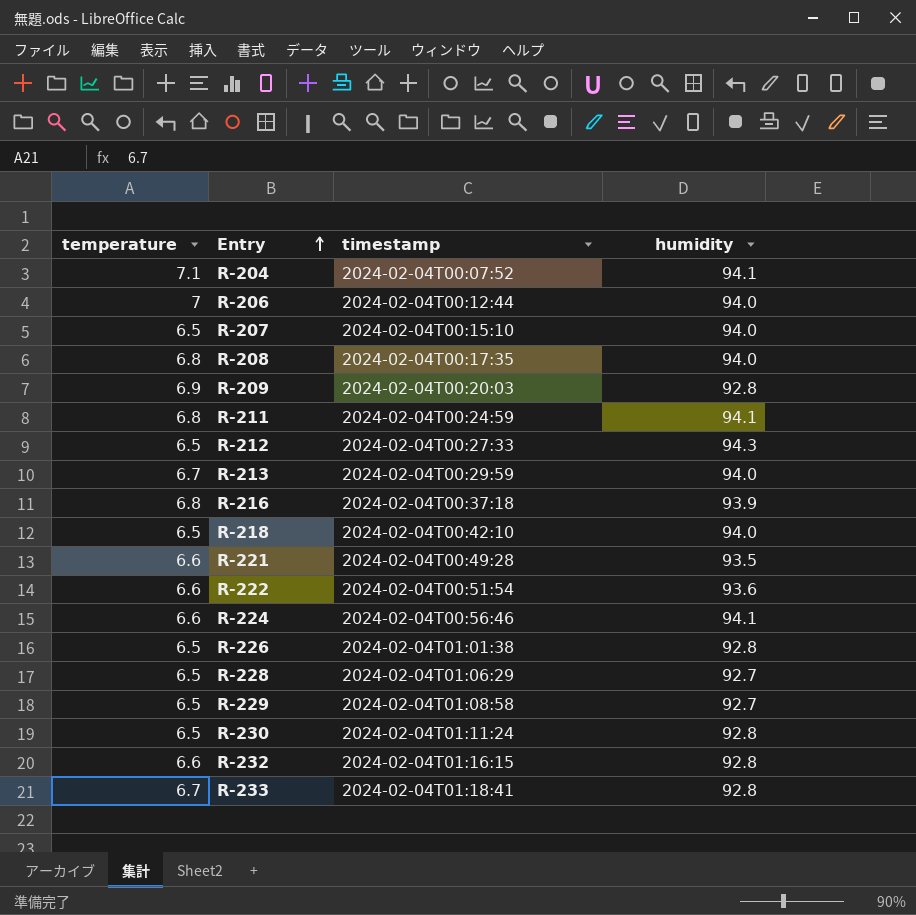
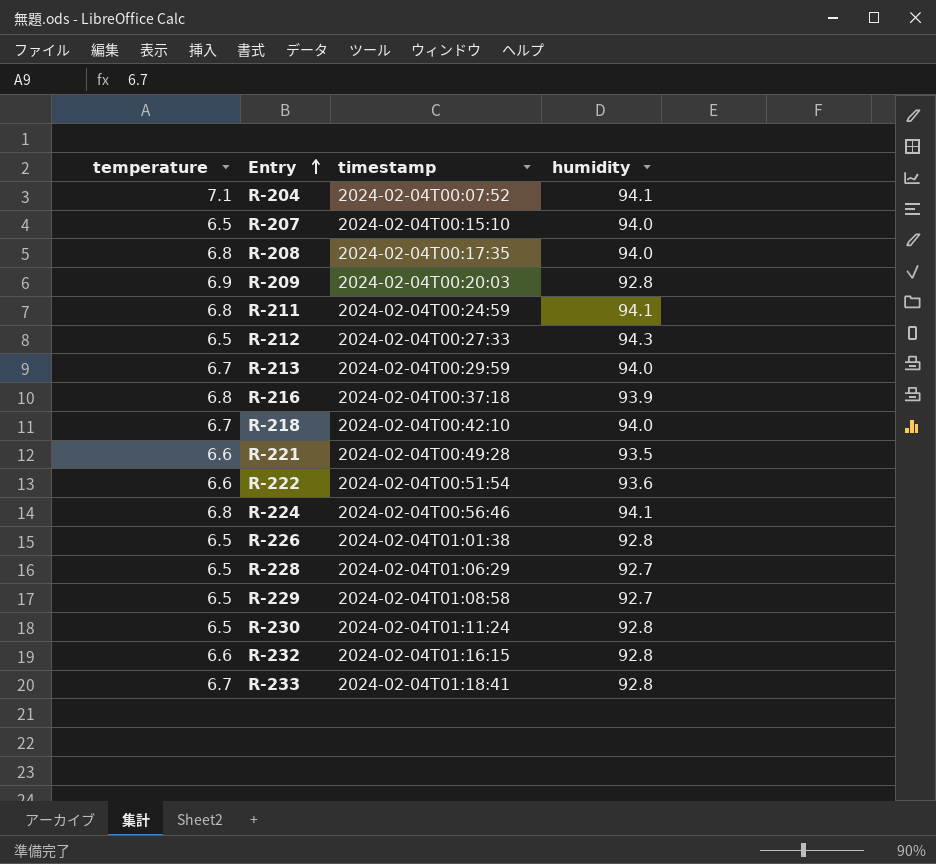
row R-206: 7 | 2024-02-04T00:12:44 | 94.0 -> none
R-218 | temperature: 6.5 -> 6.7
R-224 | temperature: 6.6 -> 6.8

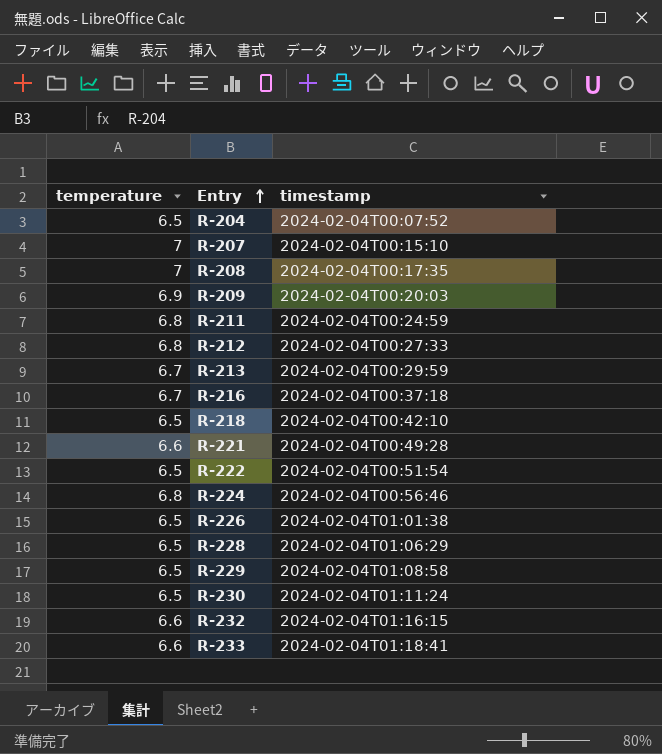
column humidity | position: 4 -> none
R-204 | temperature: 7.1 -> 6.5
R-207 | temperature: 6.5 -> 7
R-208 | temperature: 6.8 -> 7
R-212 | temperature: 6.5 -> 6.8
R-216 | temperature: 6.8 -> 6.7
R-218 | temperature: 6.7 -> 6.5
R-222 | temperature: 6.6 -> 6.5
R-233 | temperature: 6.7 -> 6.6

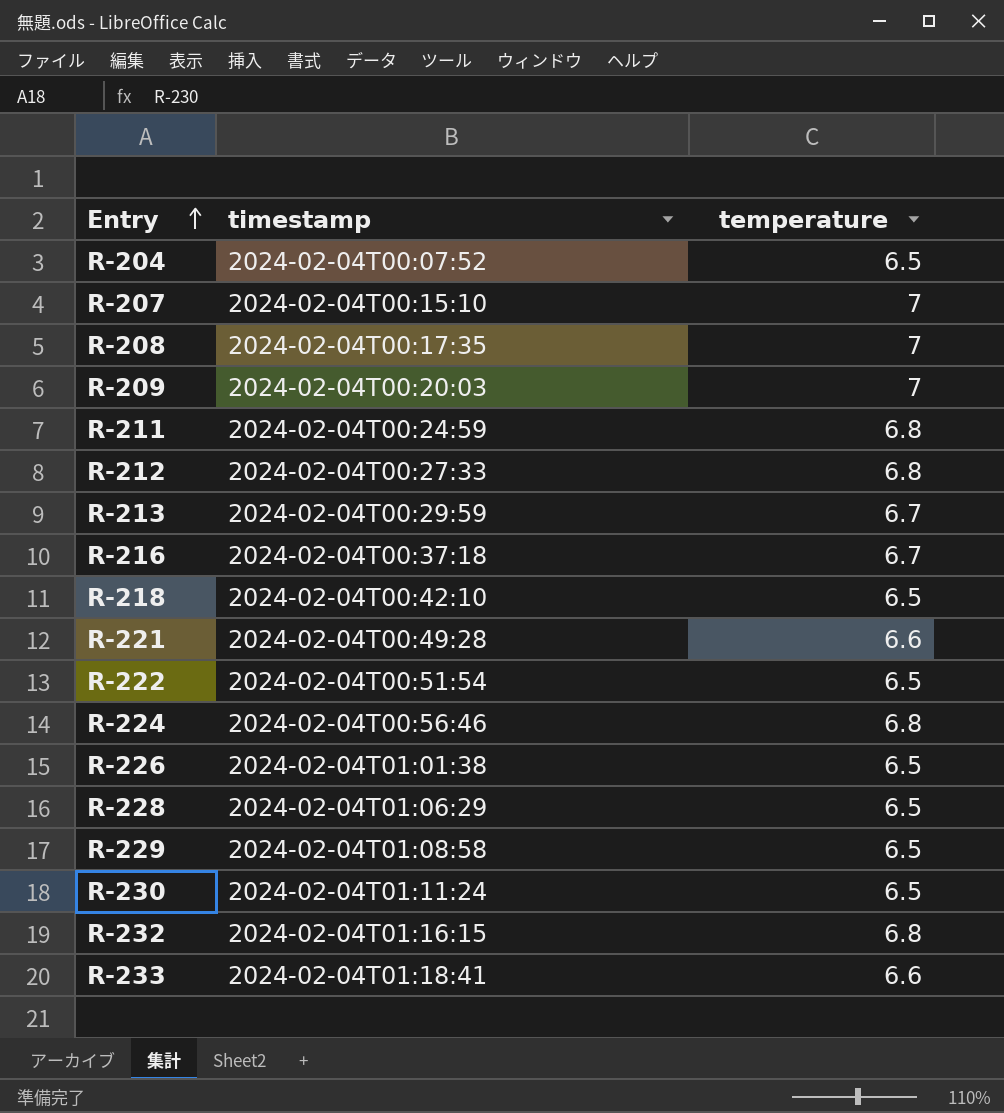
column temperature | position: 1 -> 3
R-209 | temperature: 6.9 -> 7
R-232 | temperature: 6.6 -> 6.8

